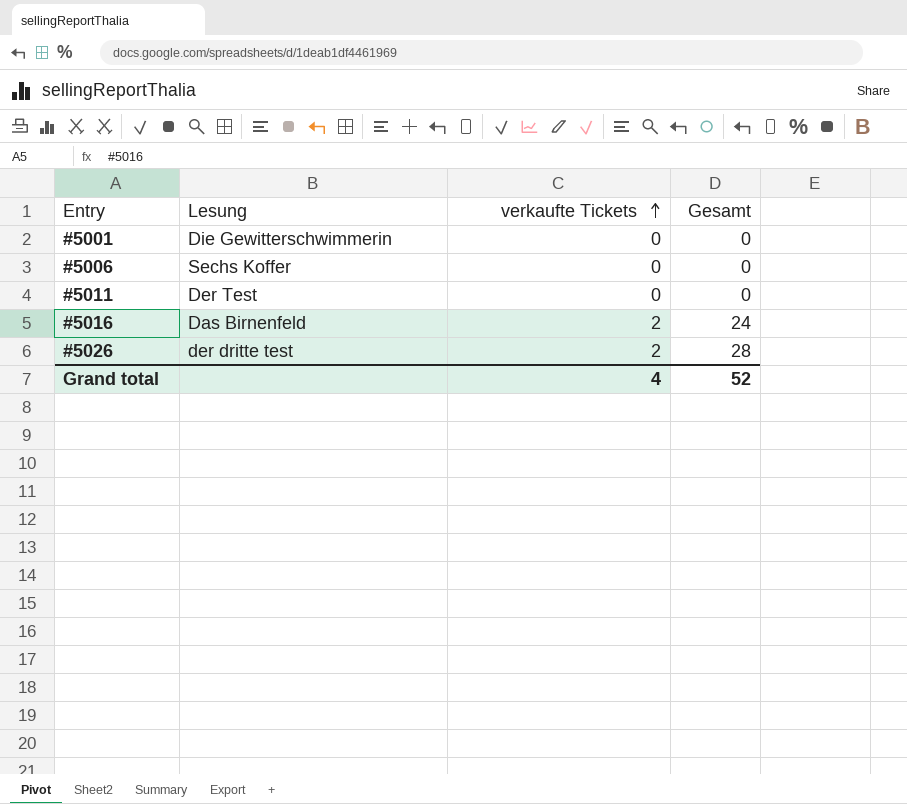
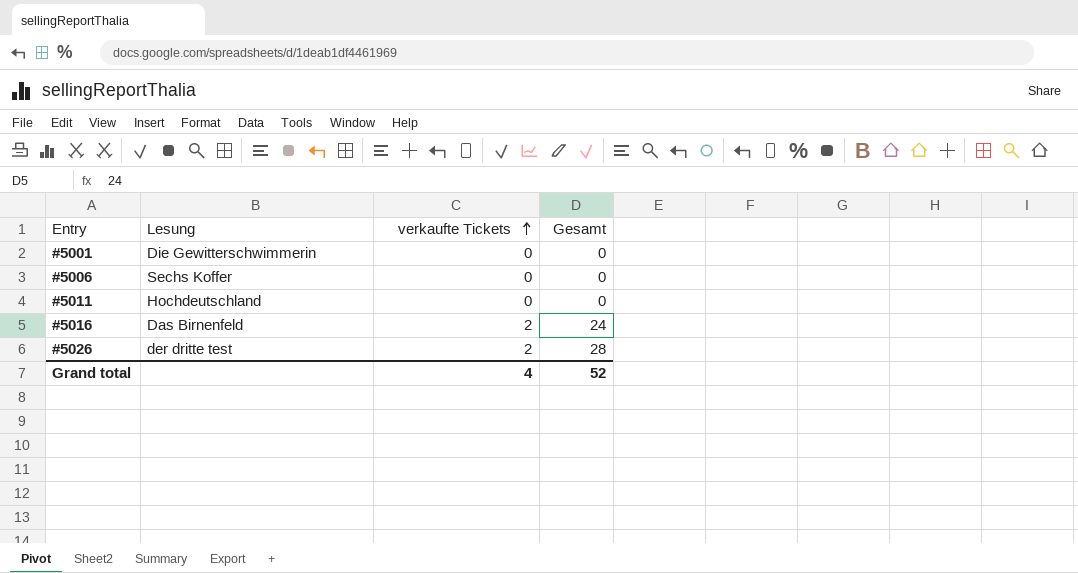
#5011 | Lesung: Der Test -> Hochdeutschland

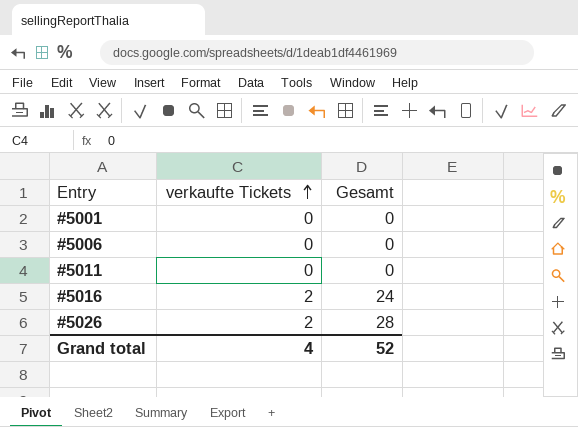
column Lesung | position: 2 -> none

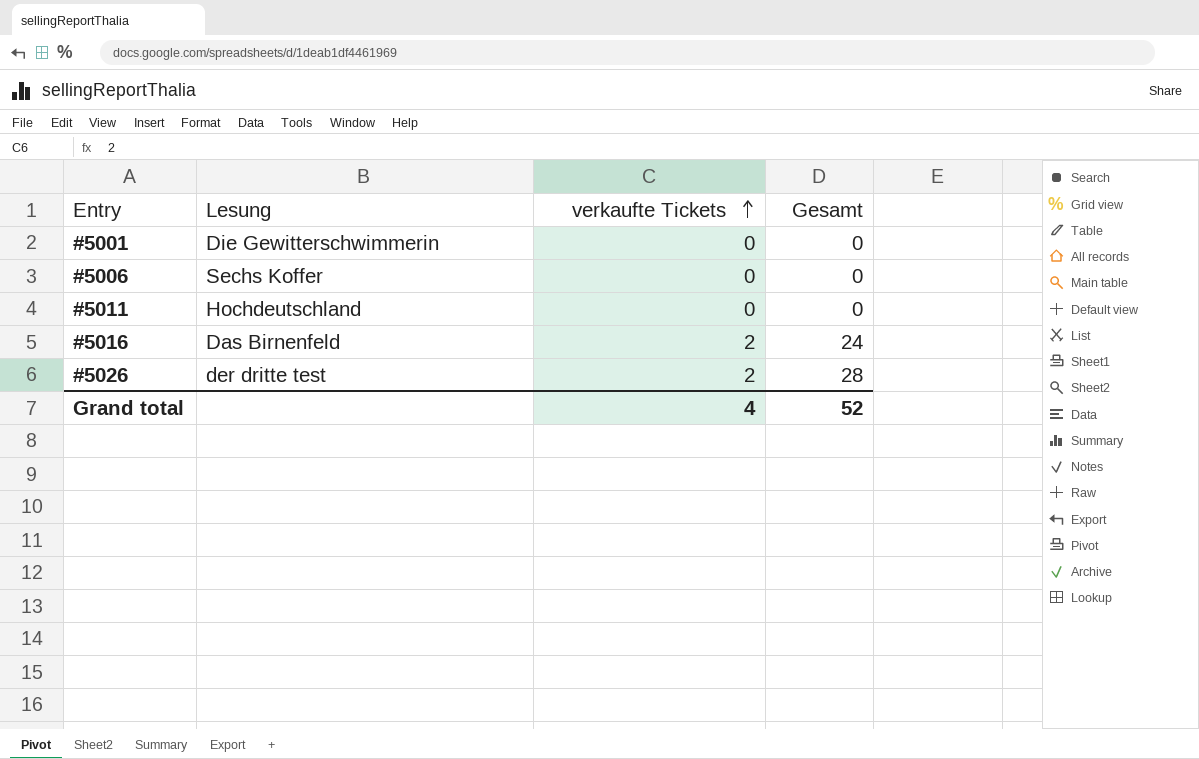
column Lesung | position: none -> 2

